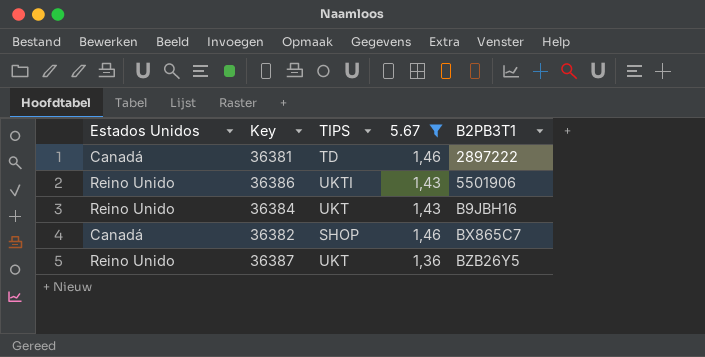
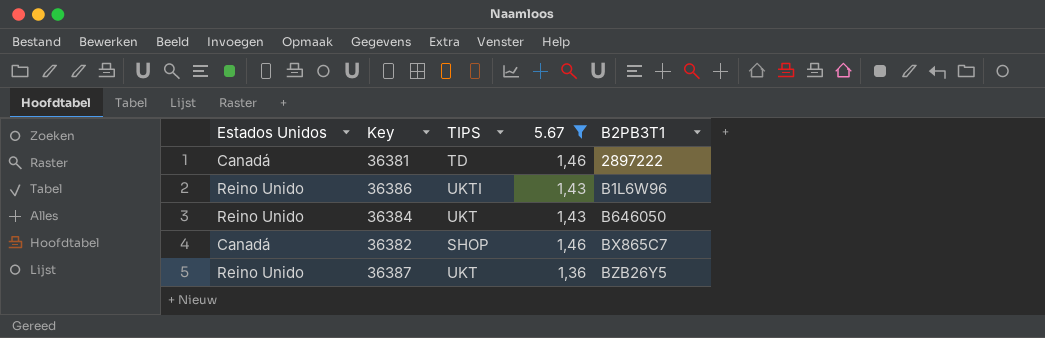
36386 | B2PB3T1: 5501906 -> B1L6W96
36384 | B2PB3T1: B9JBH16 -> B646050

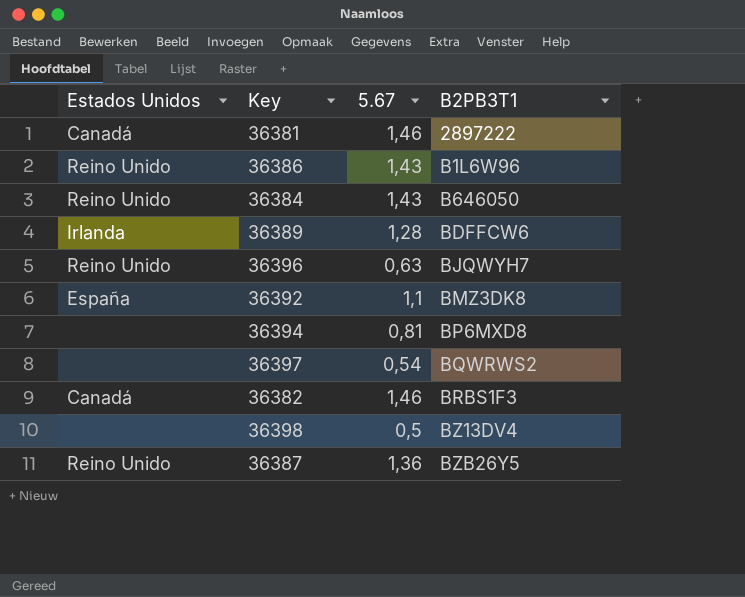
filter: 5.67 >= 1,36 -> none
column TIPS | position: 3 -> none
36382 | B2PB3T1: BX865C7 -> BRBS1F3

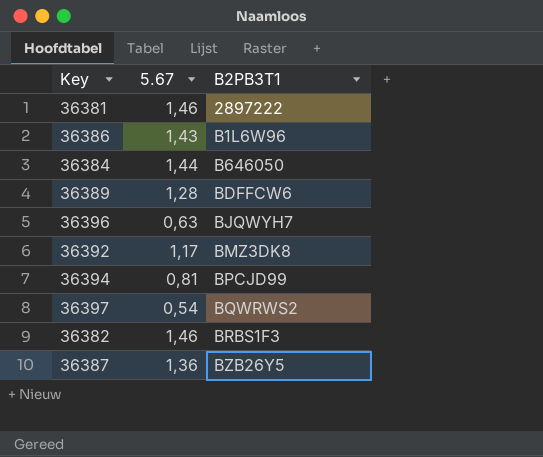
column Estados Unidos | position: 1 -> none
row 36398: none | 0,5 | BZ13DV4 -> none
36384 | 5.67: 1,43 -> 1,44
36392 | 5.67: 1,1 -> 1,17
36394 | B2PB3T1: BP6MXD8 -> BPCJD99

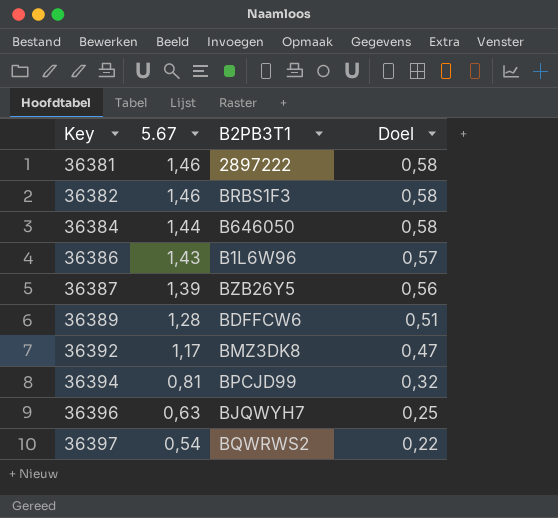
row order: B2PB3T1 ascending -> Key ascending
column Doel | formula: none -> [5.67] * 0,4
36387 | 5.67: 1,36 -> 1,39

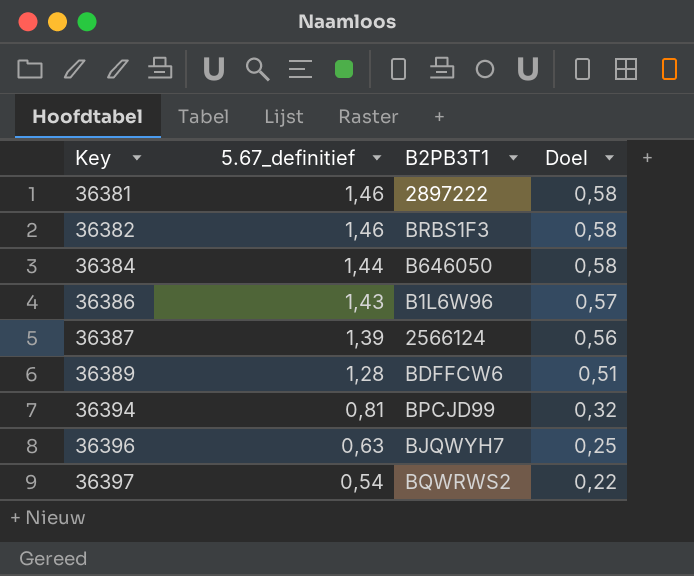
column name: 5.67 -> 5.67_definitief
row 36392: 1,17 | BMZ3DK8 | 0,47 -> none
36387 | B2PB3T1: BZB26Y5 -> 2566124

